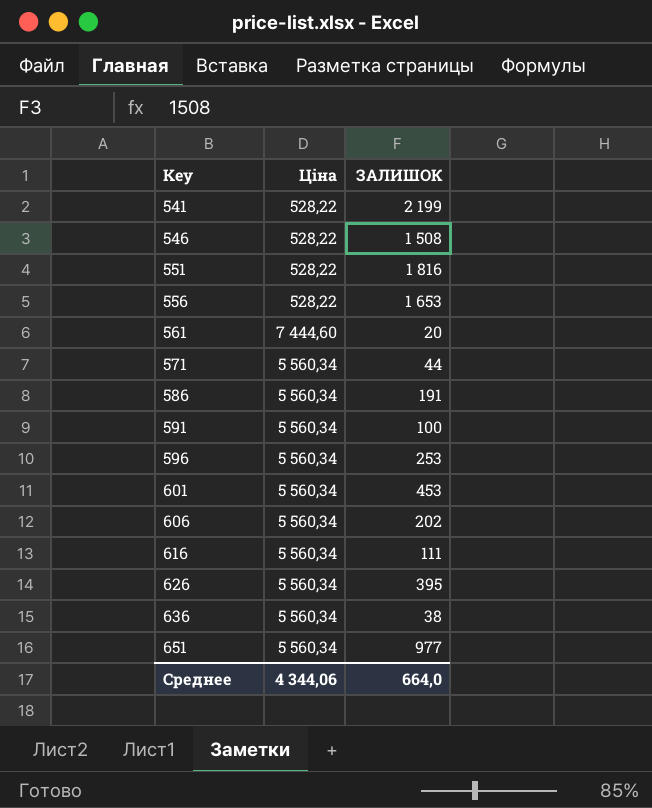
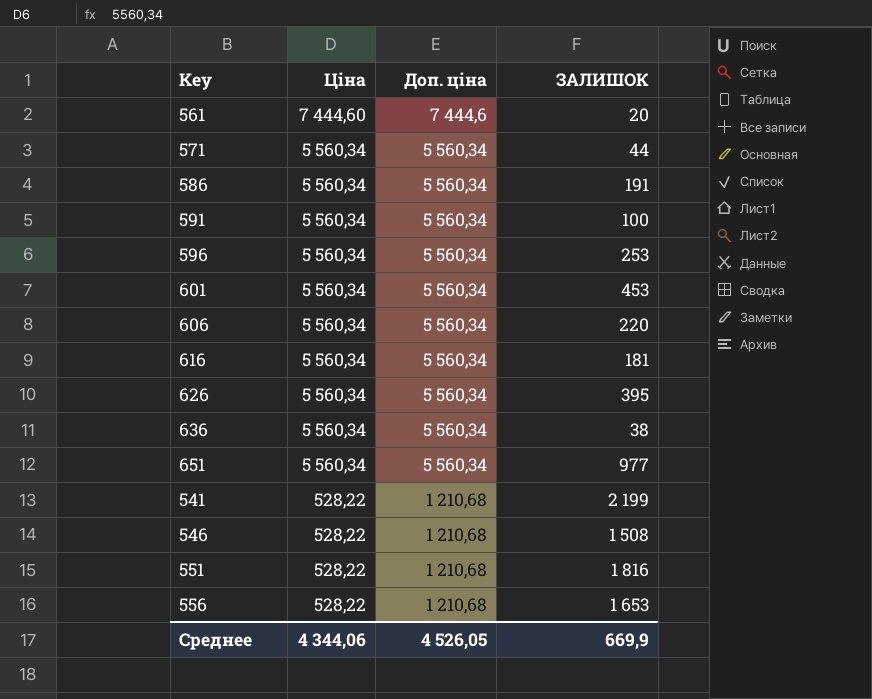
row order: Key ascending -> Ціна descending
column Доп. ціна | position: none -> 3
606 | ЗАЛИШОК: 202 -> 220
616 | ЗАЛИШОК: 111 -> 181
Среднее | ЗАЛИШОК: 664,0 -> 669,9

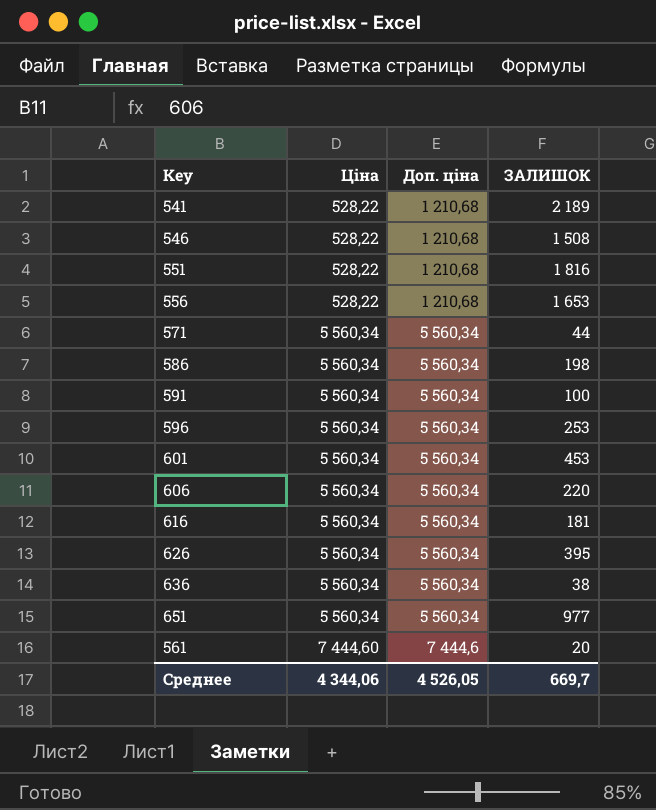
row order: Ціна descending -> Ціна ascending
541 | ЗАЛИШОК: 2 199 -> 2 189
586 | ЗАЛИШОК: 191 -> 198
Среднее | ЗАЛИШОК: 669,9 -> 669,7

